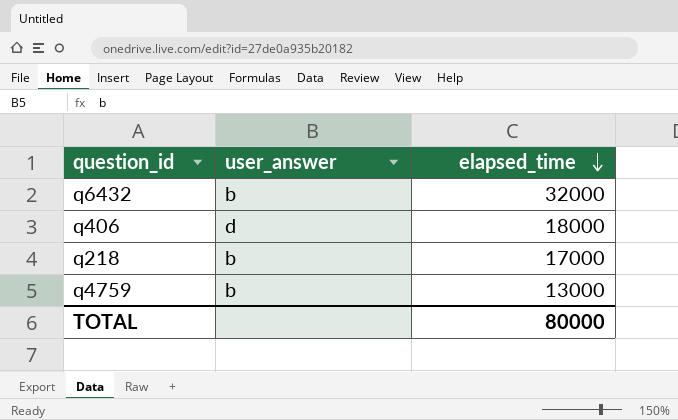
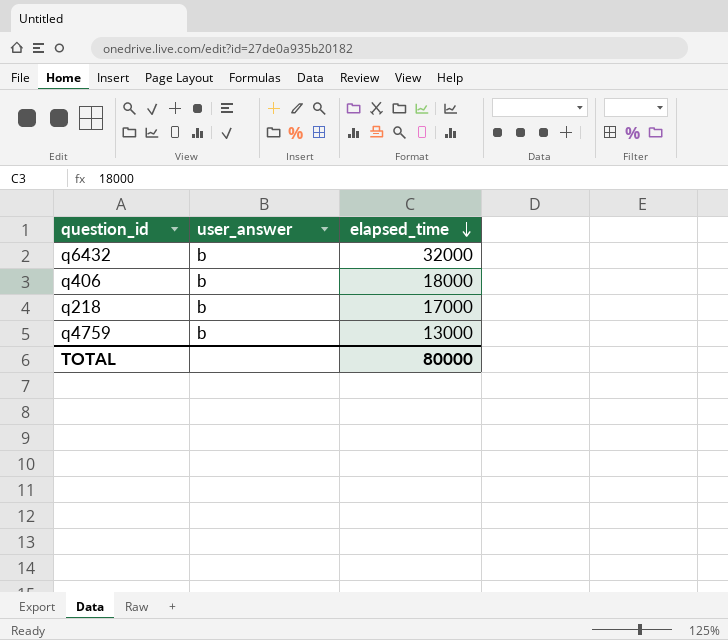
q406 | user_answer: d -> b

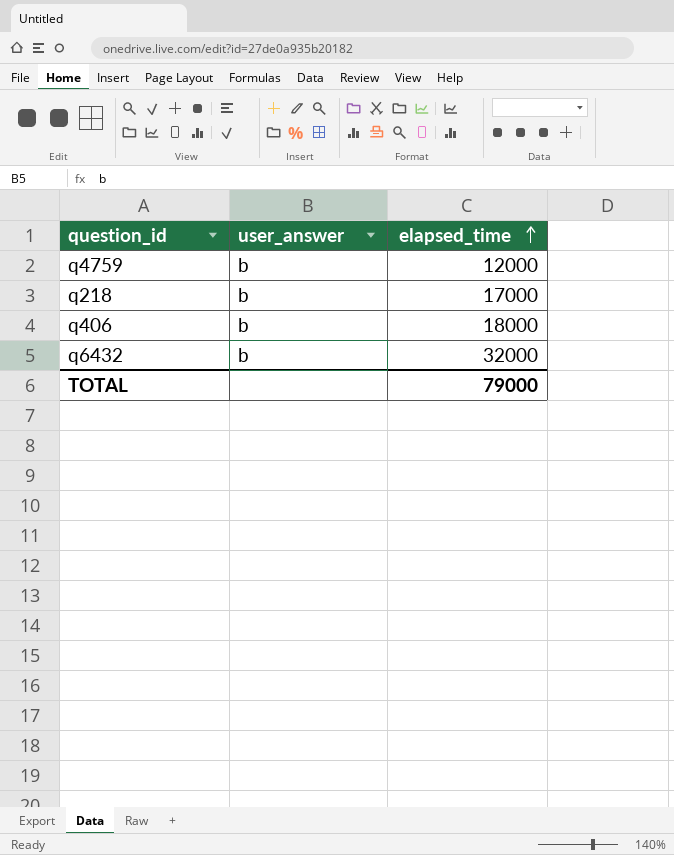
row order: elapsed_time descending -> elapsed_time ascending
q4759 | elapsed_time: 13000 -> 12000
TOTAL | elapsed_time: 80000 -> 79000

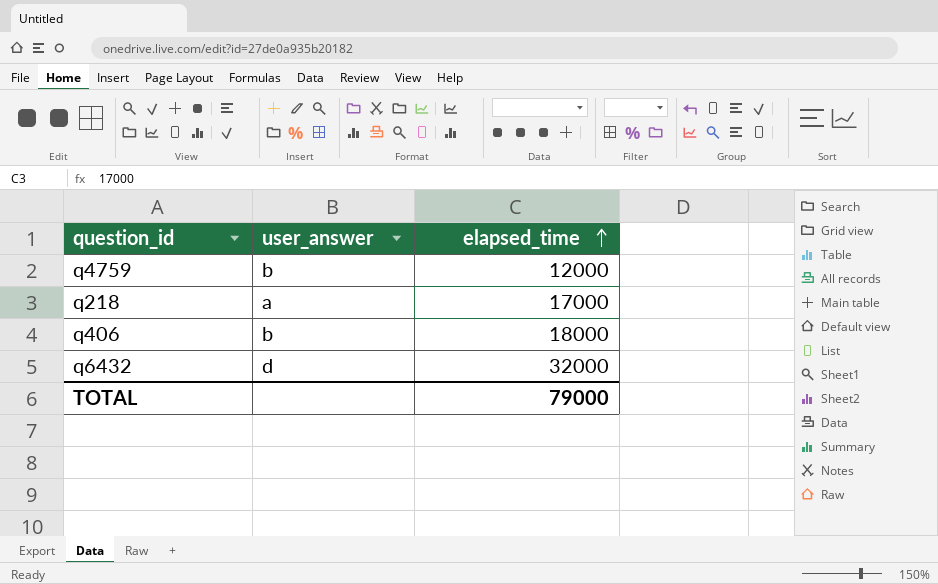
q218 | user_answer: b -> a
q6432 | user_answer: b -> d

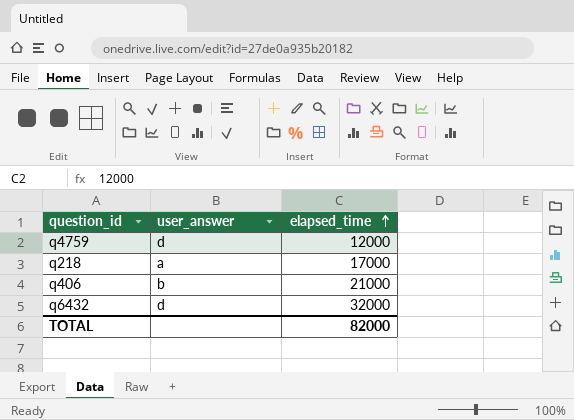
q4759 | user_answer: b -> d
q406 | elapsed_time: 18000 -> 21000
TOTAL | elapsed_time: 79000 -> 82000

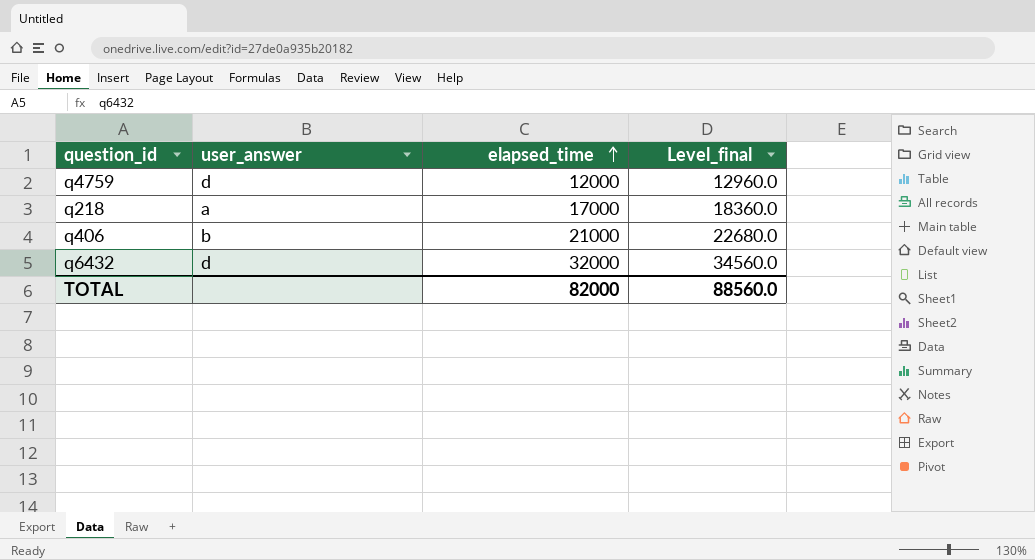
column Level_final | formula: none -> [elapsed_time] * 1.08

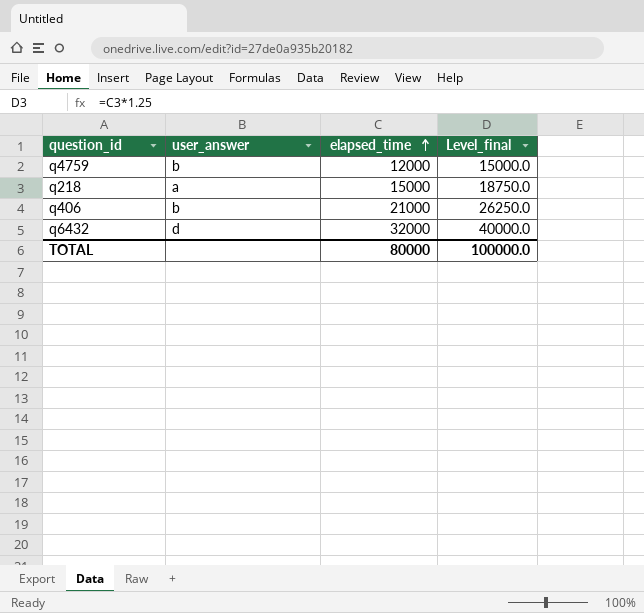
column Level_final | formula: [elapsed_time] * 1.08 -> [elapsed_time] * 1.25
q4759 | user_answer: d -> b
q218 | elapsed_time: 17000 -> 15000
TOTAL | elapsed_time: 82000 -> 80000
TOTAL | Level_final: 88560.0 -> 100000.0

